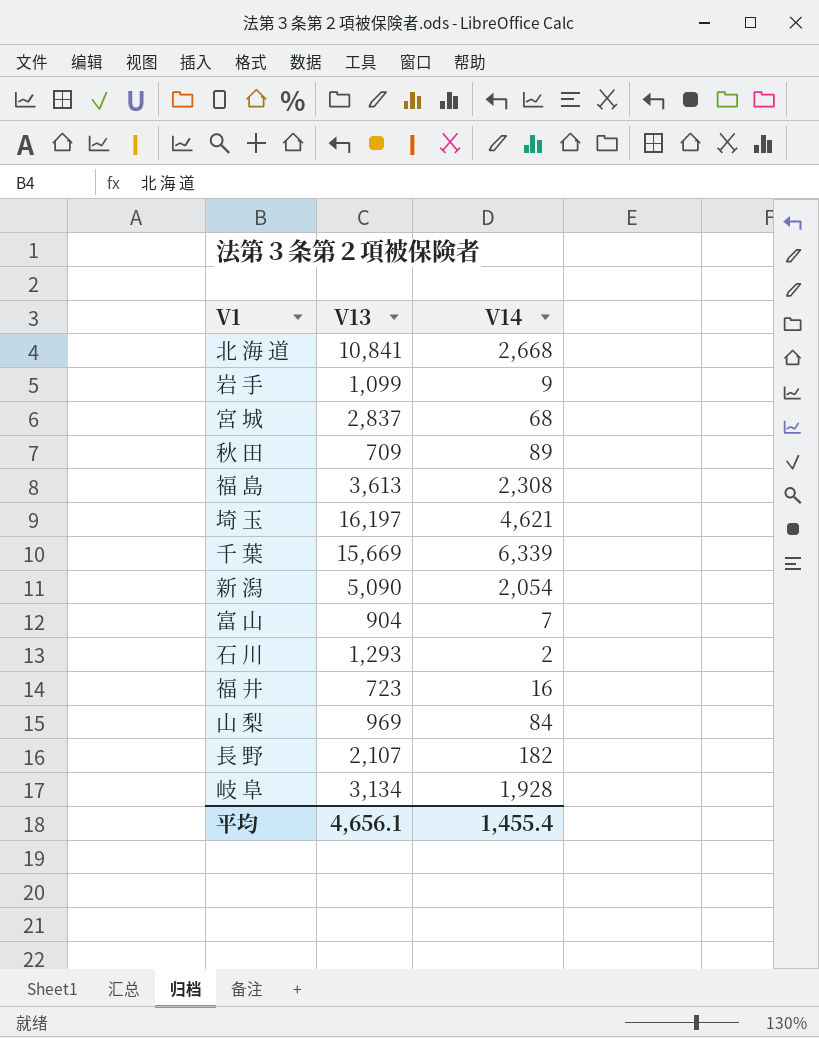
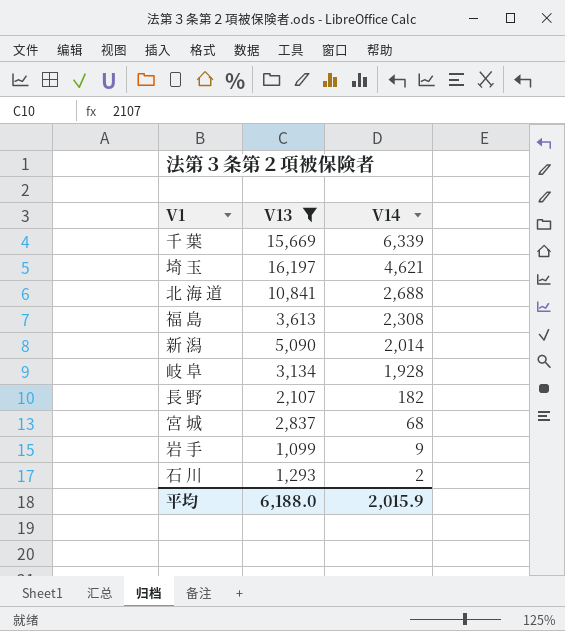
filter: none -> V13 >= 1,099
row order: none -> V14 descending
北 海 道 | V14: 2,668 -> 2,688
新 潟 | V14: 2,054 -> 2,014
平均 | V13: 4,656.1 -> 6,188.0
平均 | V14: 1,455.4 -> 2,015.9

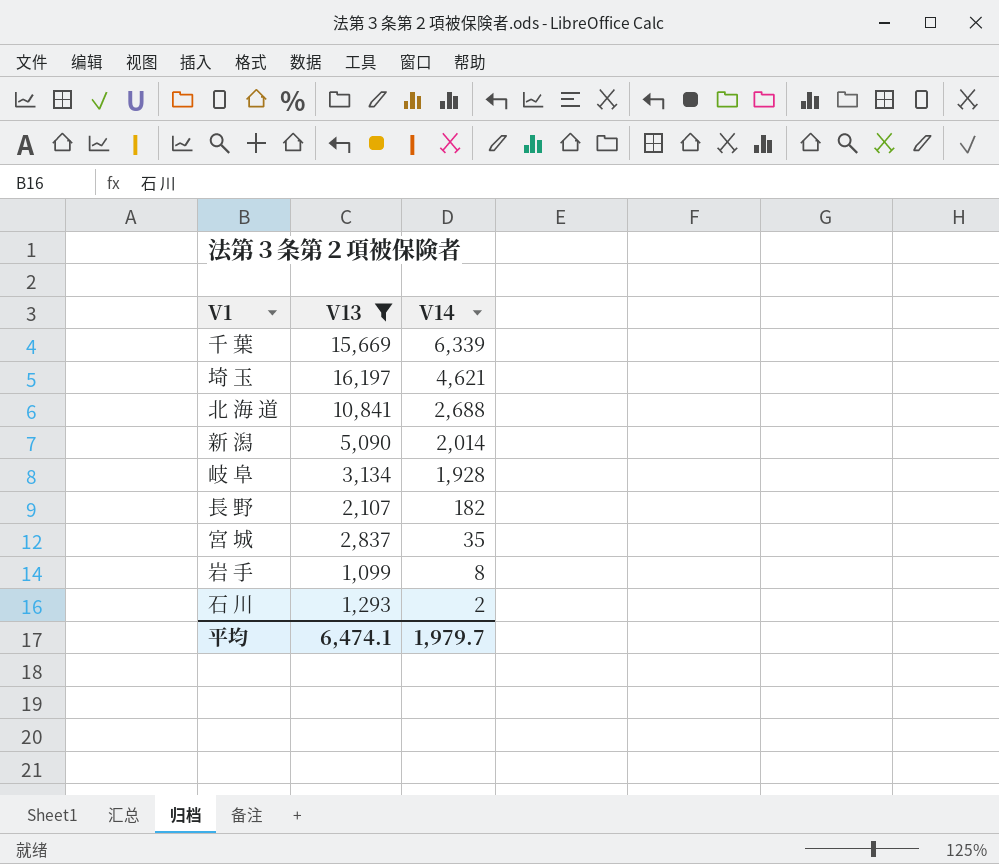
row 福 島: 3,613 | 2,308 -> none
宮 城 | V14: 68 -> 35
岩 手 | V14: 9 -> 8
平均 | V13: 6,188.0 -> 6,474.1
平均 | V14: 2,015.9 -> 1,979.7

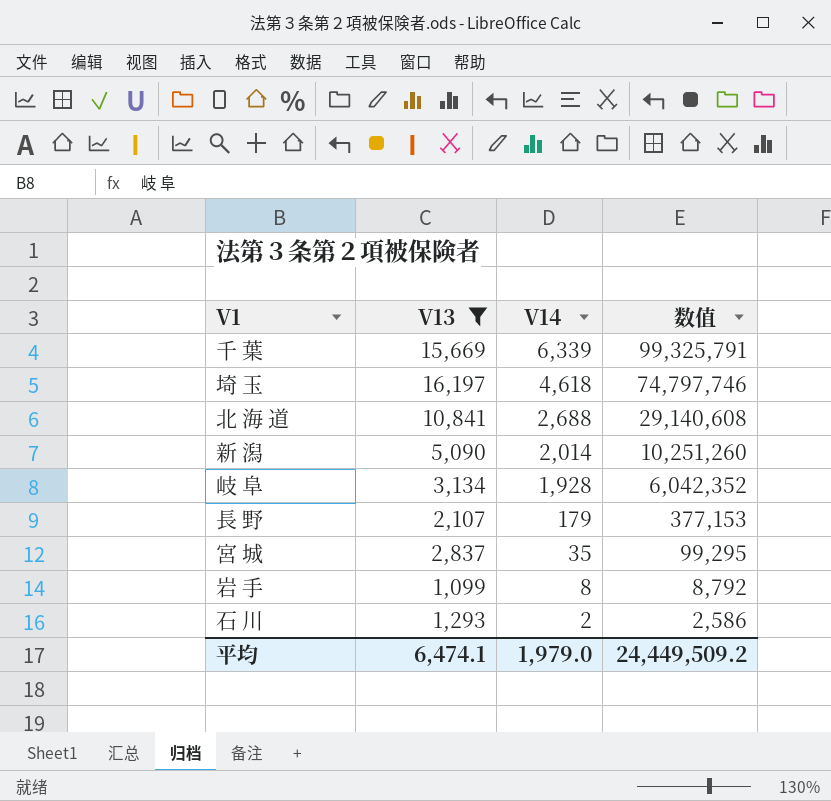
column 数值 | formula: none -> [V13] * [V14]
埼 玉 | V14: 4,621 -> 4,618
長 野 | V14: 182 -> 179
平均 | V14: 1,979.7 -> 1,979.0

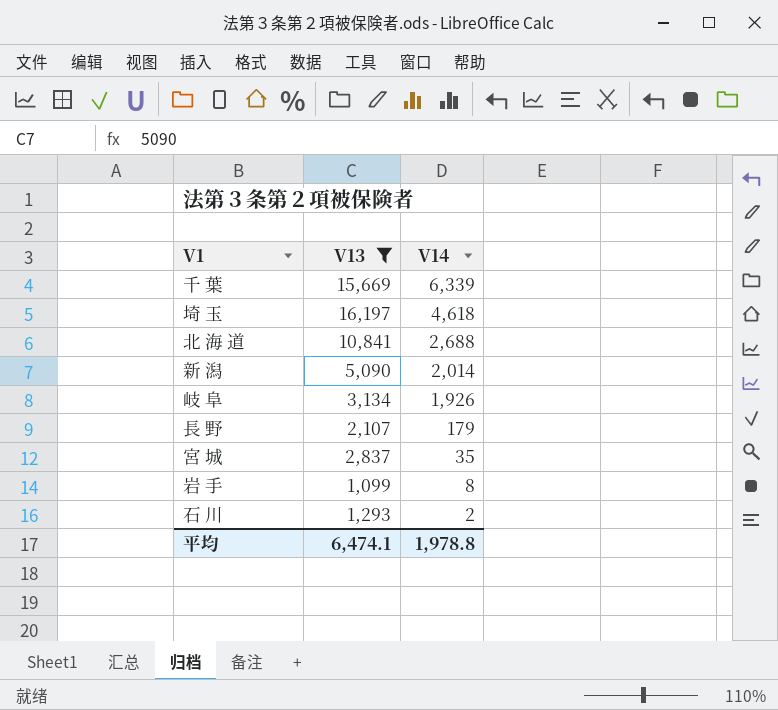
column 数值 | formula: [V13] * [V14] -> none
岐 阜 | V14: 1,928 -> 1,926
平均 | V14: 1,979.0 -> 1,978.8

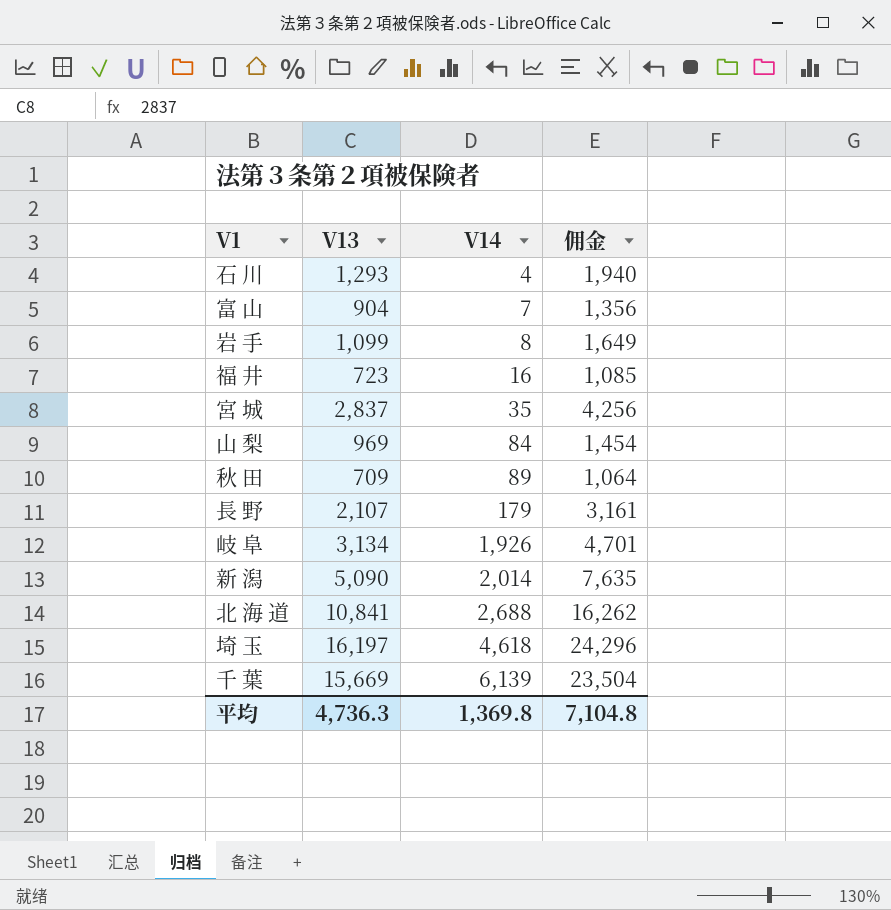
filter: V13 >= 1,099 -> none
row order: V14 descending -> V14 ascending
column 佣金 | formula: none -> [V13] * 1.5
石 川 | V14: 2 -> 4
千 葉 | V14: 6,339 -> 6,139
平均 | V13: 6,474.1 -> 4,736.3
平均 | V14: 1,978.8 -> 1,369.8

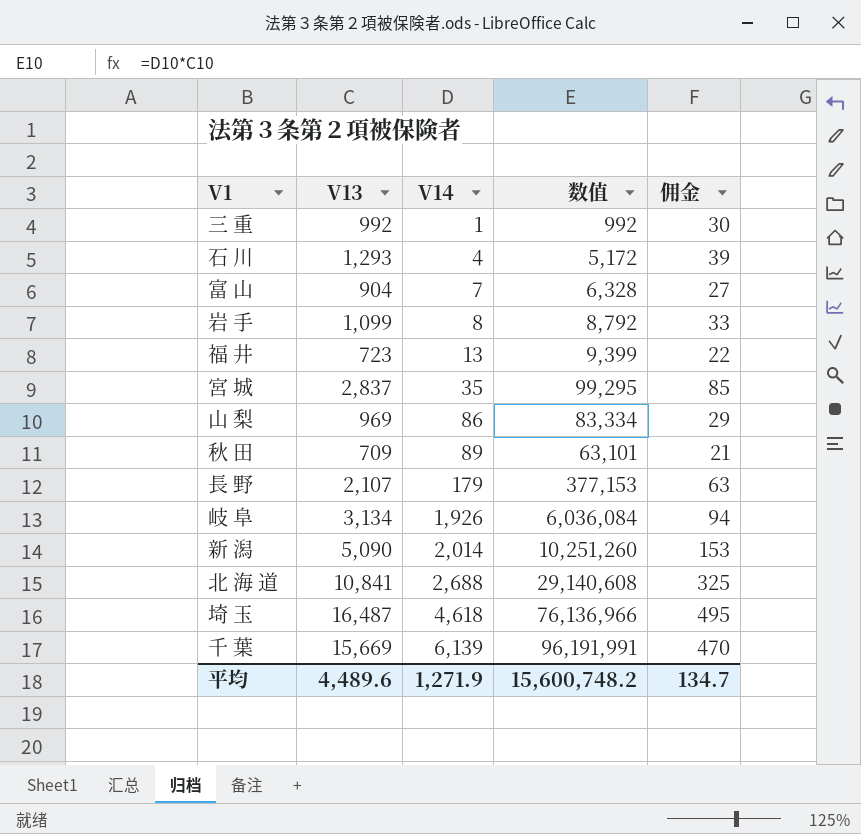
column 数值 | formula: none -> [V13] * [V14]
column 佣金 | formula: [V13] * 1.5 -> [V13] * 0.03
row 三 重: none -> 992 | 1 | 992 | 30
福 井 | V14: 16 -> 13
山 梨 | V14: 84 -> 86
埼 玉 | V13: 16,197 -> 16,487
平均 | V13: 4,736.3 -> 4,489.6
平均 | V14: 1,369.8 -> 1,271.9
平均 | 佣金: 7,104.8 -> 134.7

